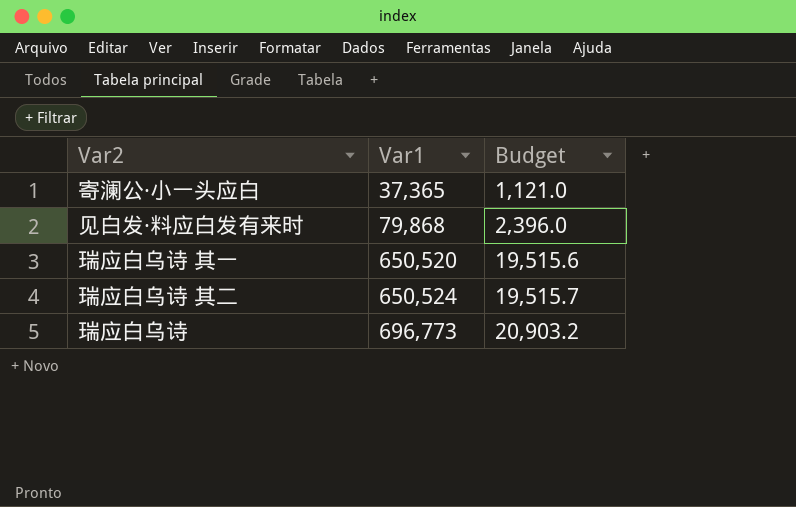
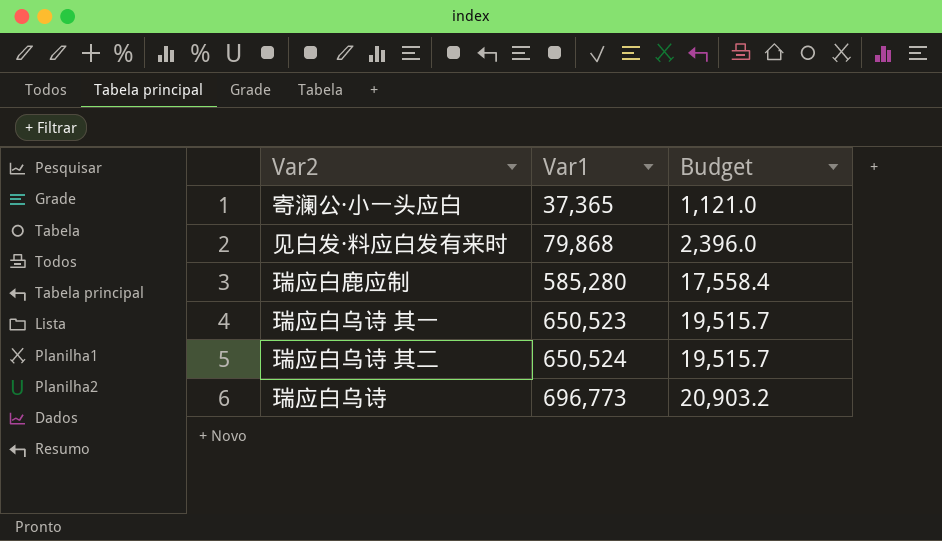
row 瑞应白鹿应制: none -> 585,280 | 17,558.4
瑞应白乌诗 其一 | Var1: 650,520 -> 650,523
瑞应白乌诗 其一 | Budget: 19,515.6 -> 19,515.7

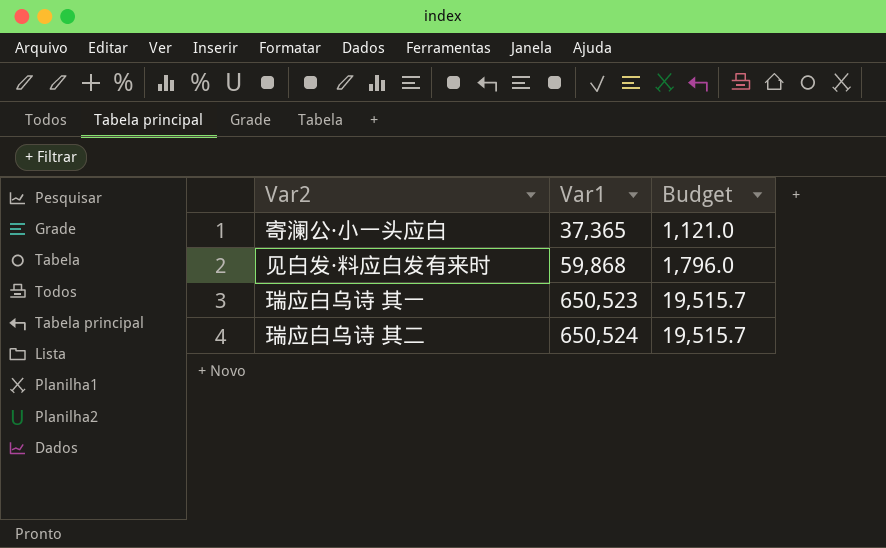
row 瑞应白鹿应制: 585,280 | 17,558.4 -> none
row 瑞应白乌诗: 696,773 | 20,903.2 -> none
见白发·料应白发有来时 | Var1: 79,868 -> 59,868
见白发·料应白发有来时 | Budget: 2,396.0 -> 1,796.0

